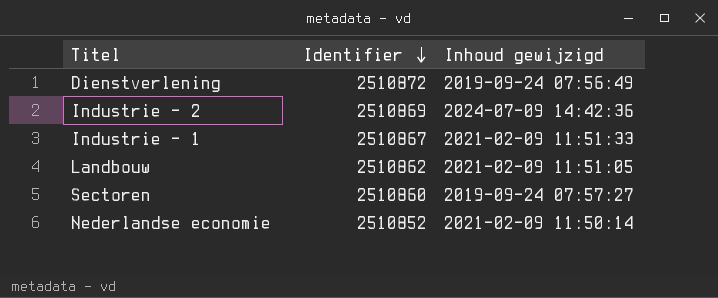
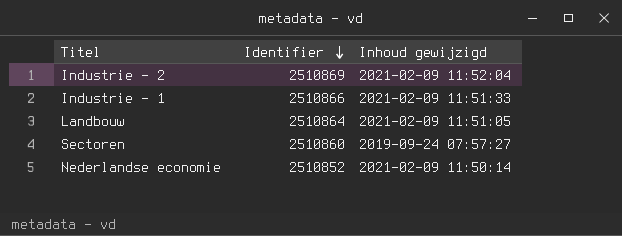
row Dienstverlening: 2510872 | 2019-09-24 07:56:49 -> none
Industrie - 2 | Inhoud gewijzigd: 2024-07-09 14:42:36 -> 2021-02-09 11:52:04
Industrie - 1 | Identifier: 2510867 -> 2510866
Landbouw | Identifier: 2510862 -> 2510864

